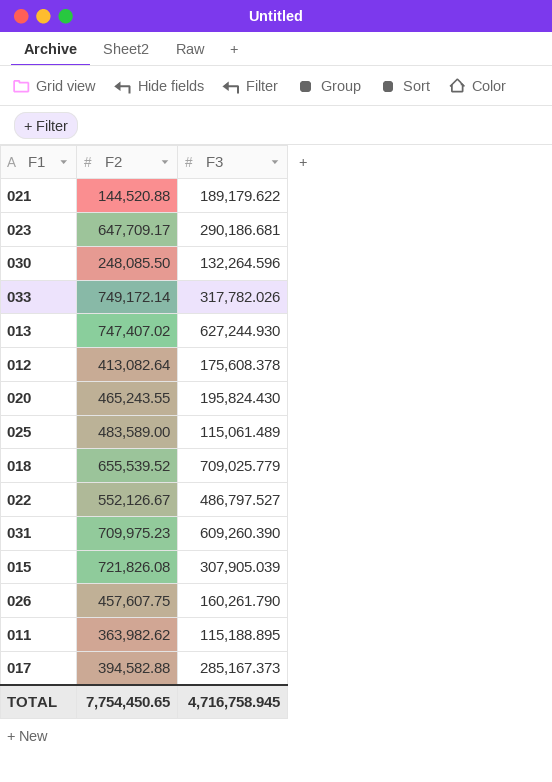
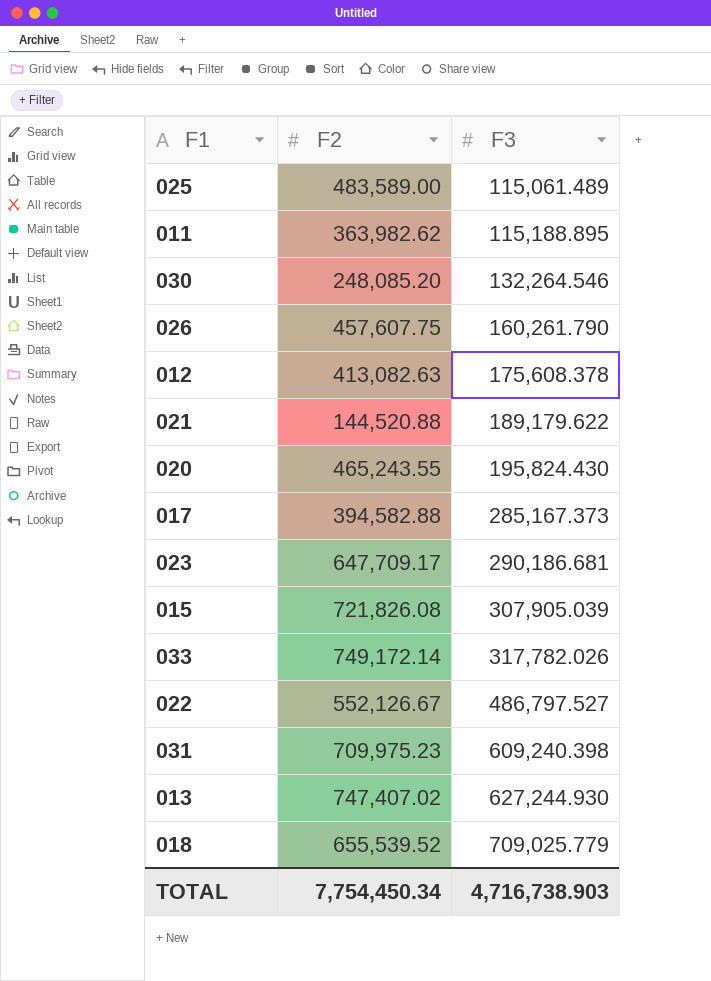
row order: none -> F3 ascending
030 | F2: 248,085.50 -> 248,085.20
030 | F3: 132,264.596 -> 132,264.546
012 | F2: 413,082.64 -> 413,082.63
031 | F3: 609,260.390 -> 609,240.398
TOTAL | F2: 7,754,450.65 -> 7,754,450.34
TOTAL | F3: 4,716,758.945 -> 4,716,738.903

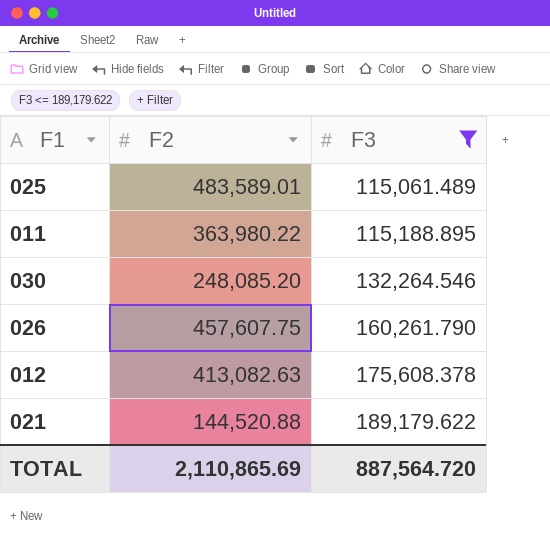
filter: none -> F3 <= 189,179.622
025 | F2: 483,589.00 -> 483,589.01
011 | F2: 363,982.62 -> 363,980.22
TOTAL | F2: 7,754,450.34 -> 2,110,865.69
TOTAL | F3: 4,716,738.903 -> 887,564.720

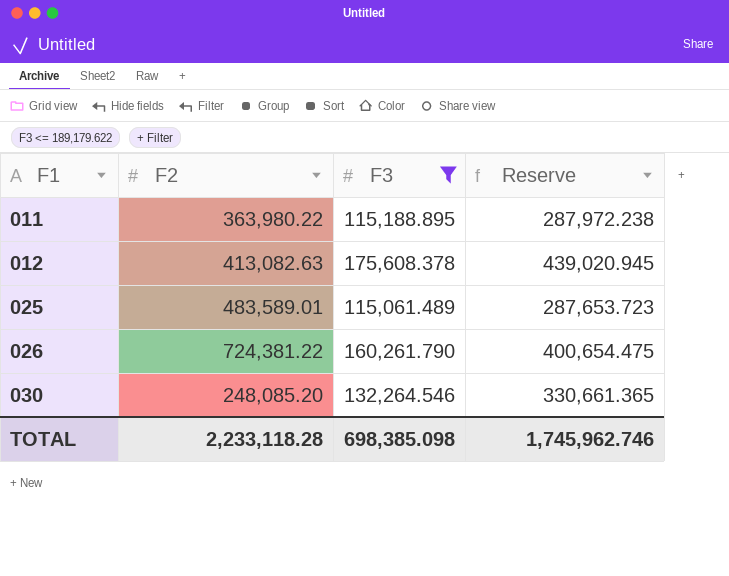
row order: F3 ascending -> F1 ascending
column Reserve | formula: none -> [F3] * 2.5
row 021: 144,520.88 | 189,179.622 -> none
026 | F2: 457,607.75 -> 724,381.22
TOTAL | F2: 2,110,865.69 -> 2,233,118.28
TOTAL | F3: 887,564.720 -> 698,385.098

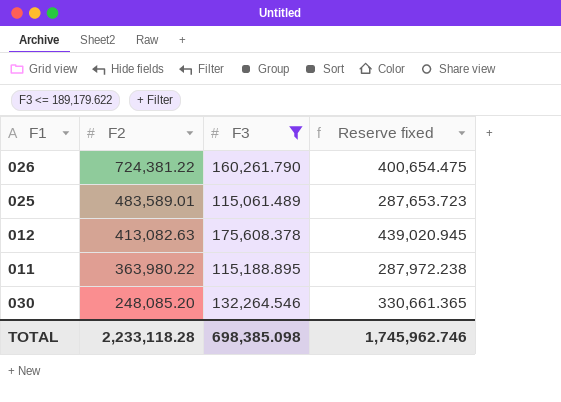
row order: F1 ascending -> F2 descending
column name: Reserve -> Reserve fixed

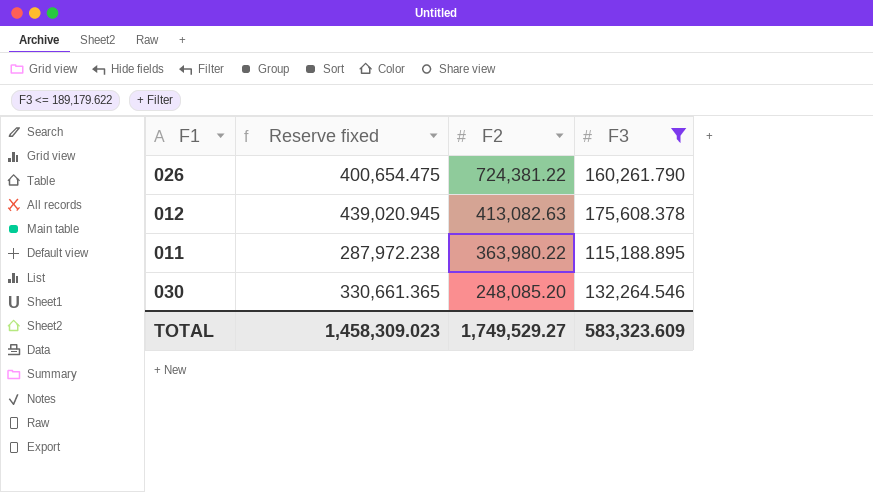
column Reserve fixed | position: 4 -> 2
row 025: 483,589.01 | 115,061.489 | 287,653.723 -> none
TOTAL | Reserve fixed: 1,745,962.746 -> 1,458,309.023
TOTAL | F2: 2,233,118.28 -> 1,749,529.27
TOTAL | F3: 698,385.098 -> 583,323.609

